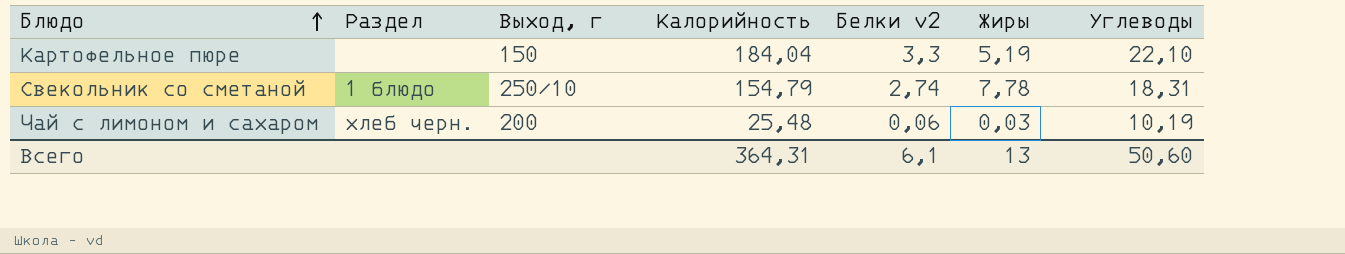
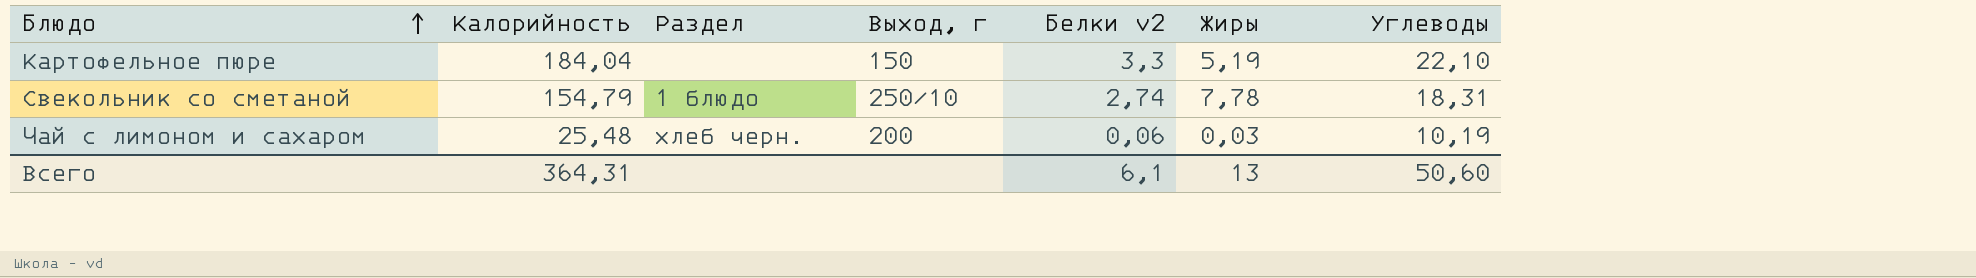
column Калорийность | position: 4 -> 2

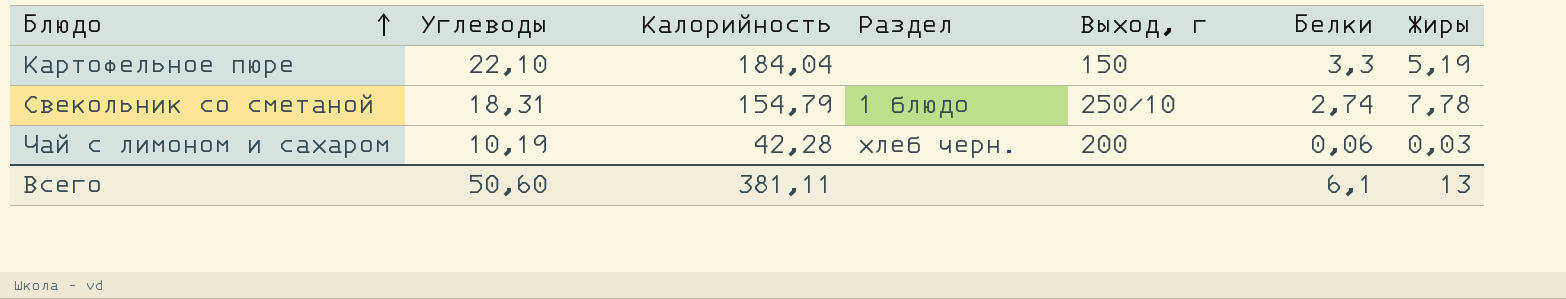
column Углеводы | position: 7 -> 2
column name: Белки v2 -> Белки
Чай с лимоном и сахаром | Калорийность: 25,48 -> 42,28
Всего | Калорийность: 364,31 -> 381,11

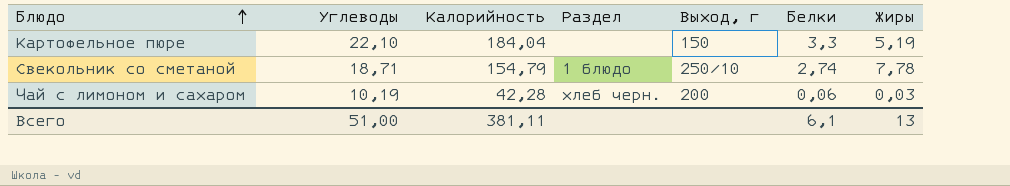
Свекольник со сметаной | Углеводы: 18,31 -> 18,71
Всего | Углеводы: 50,60 -> 51,00

